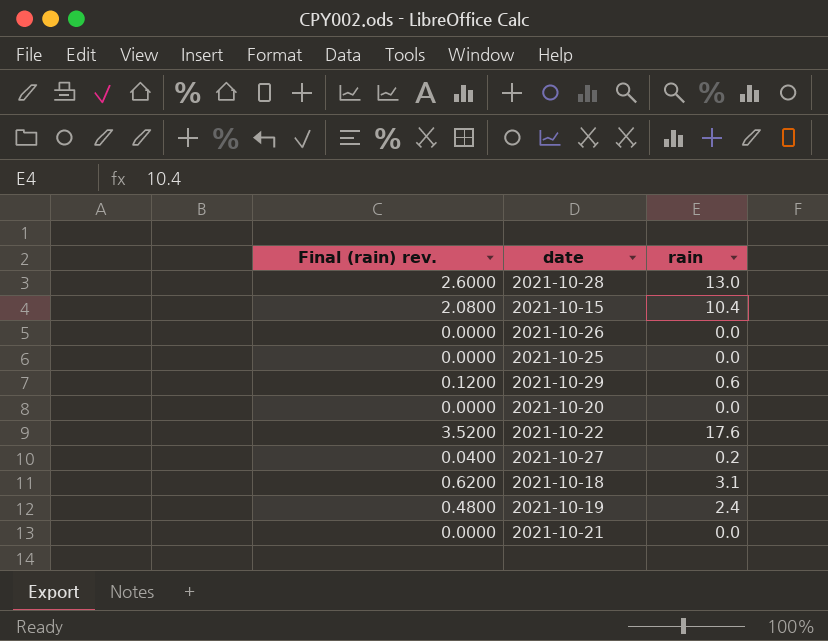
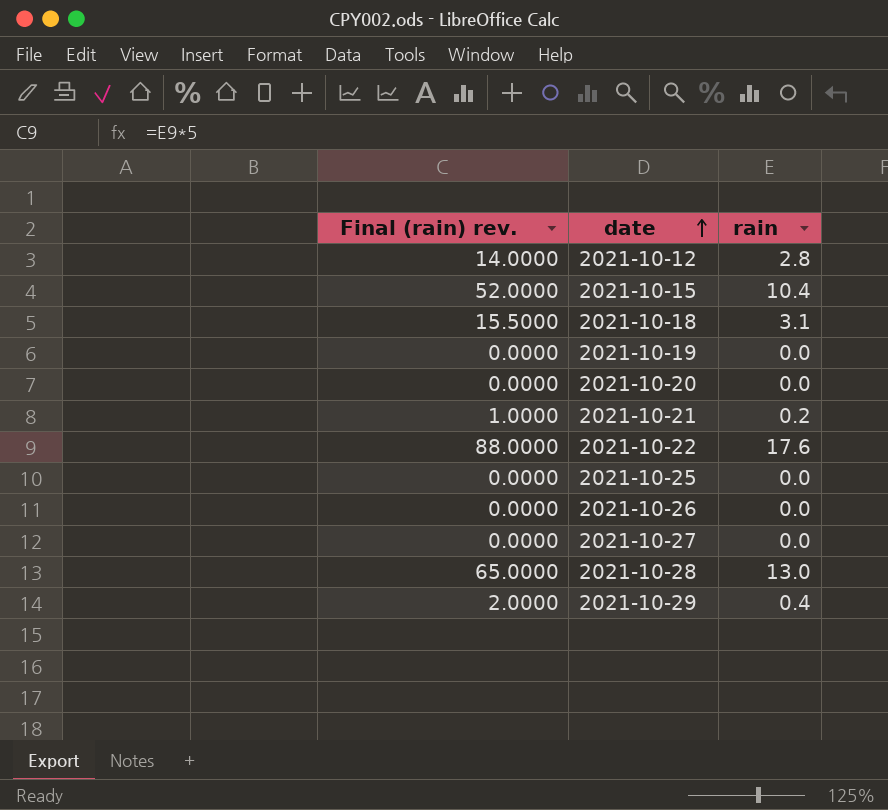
row order: none -> date ascending
column Final (rain) rev. | formula: [rain] * 0.2 -> [rain] * 5
row 2021-10-12: none -> 14.0000 | 2.8
2021-10-19 | rain: 2.4 -> 0.0
2021-10-21 | rain: 0.0 -> 0.2
2021-10-27 | rain: 0.2 -> 0.0
2021-10-29 | rain: 0.6 -> 0.4

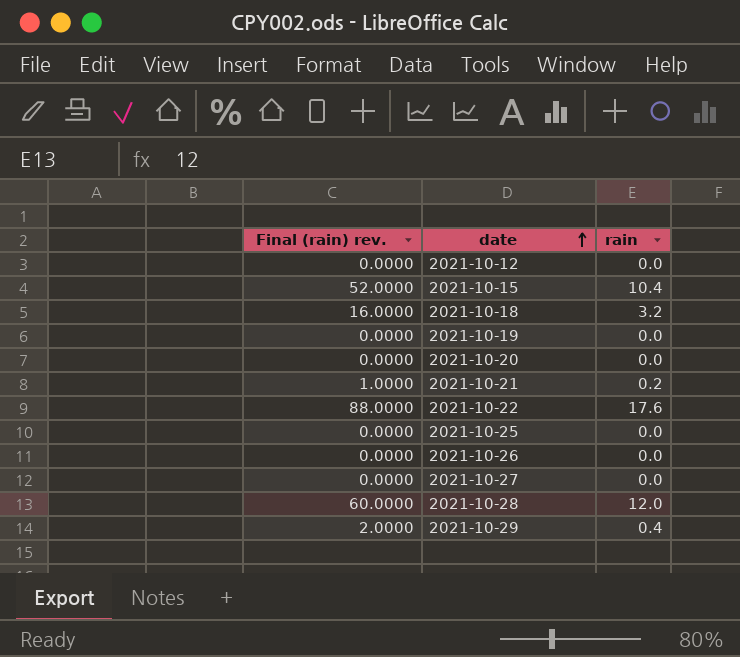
2021-10-12 | Final (rain) rev.: 14.0000 -> 0.0000
2021-10-12 | rain: 2.8 -> 0.0
2021-10-18 | Final (rain) rev.: 15.5000 -> 16.0000
2021-10-18 | rain: 3.1 -> 3.2
2021-10-28 | Final (rain) rev.: 65.0000 -> 60.0000
2021-10-28 | rain: 13.0 -> 12.0

